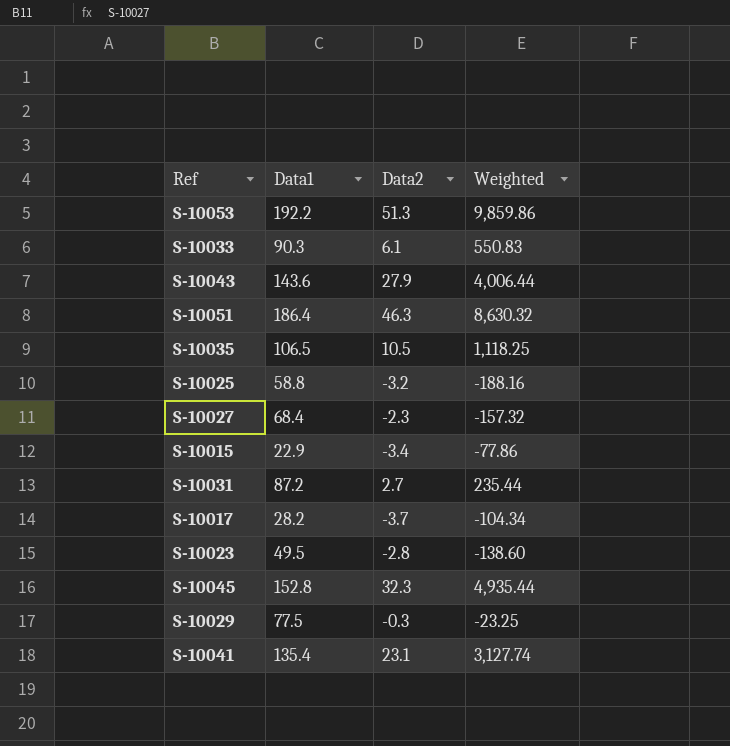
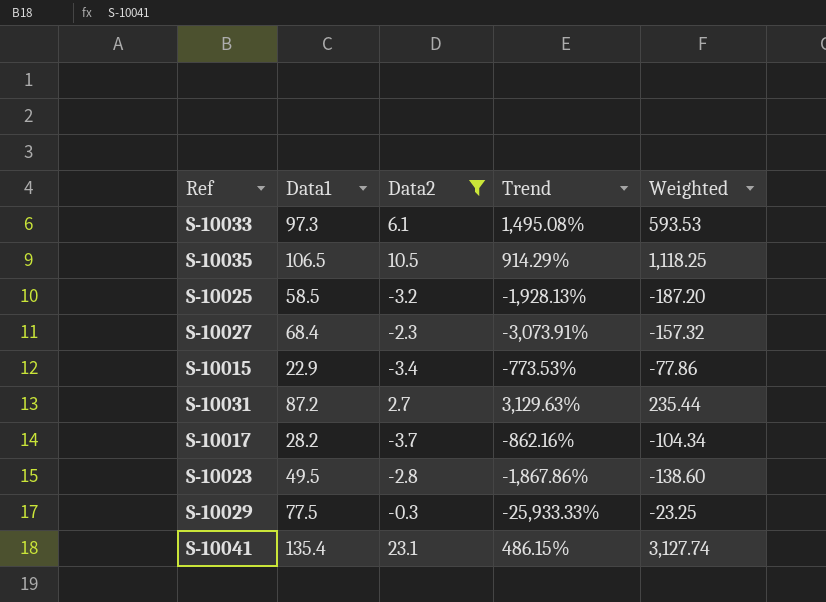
filter: none -> Data2 <= 23.1
column Trend | formula: none -> ([Data1] - [Data2]) / [Data2]
S-10033 | Data1: 90.3 -> 97.3
S-10033 | Weighted: 550.83 -> 593.53
S-10025 | Data1: 58.8 -> 58.5
S-10025 | Weighted: -188.16 -> -187.20

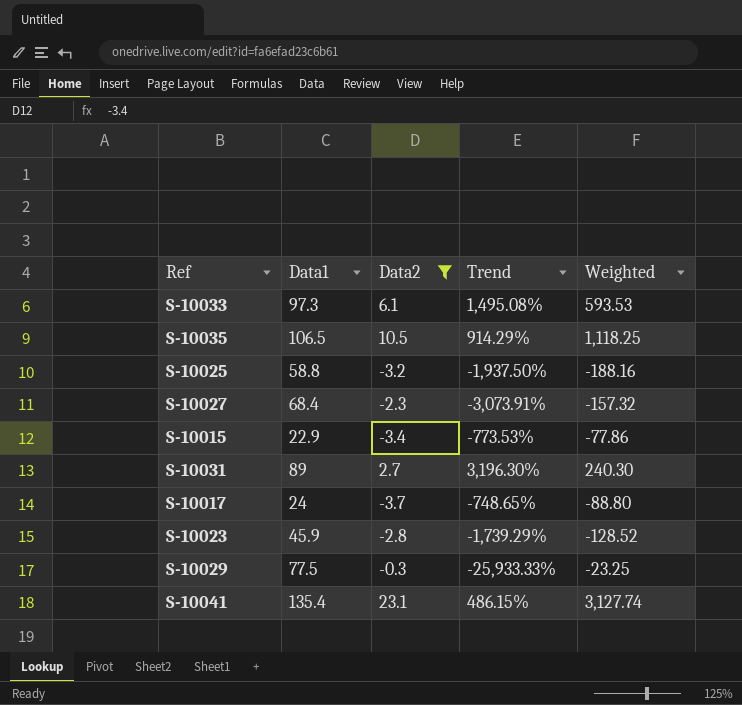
S-10025 | Data1: 58.5 -> 58.8
S-10025 | Trend: -1,928.13% -> -1,937.50%
S-10025 | Weighted: -187.20 -> -188.16
S-10031 | Data1: 87.2 -> 89
S-10031 | Trend: 3,129.63% -> 3,196.30%
S-10031 | Weighted: 235.44 -> 240.30
S-10017 | Data1: 28.2 -> 24
S-10017 | Trend: -862.16% -> -748.65%
S-10017 | Weighted: -104.34 -> -88.80
S-10023 | Data1: 49.5 -> 45.9
S-10023 | Trend: -1,867.86% -> -1,739.29%
S-10023 | Weighted: -138.60 -> -128.52

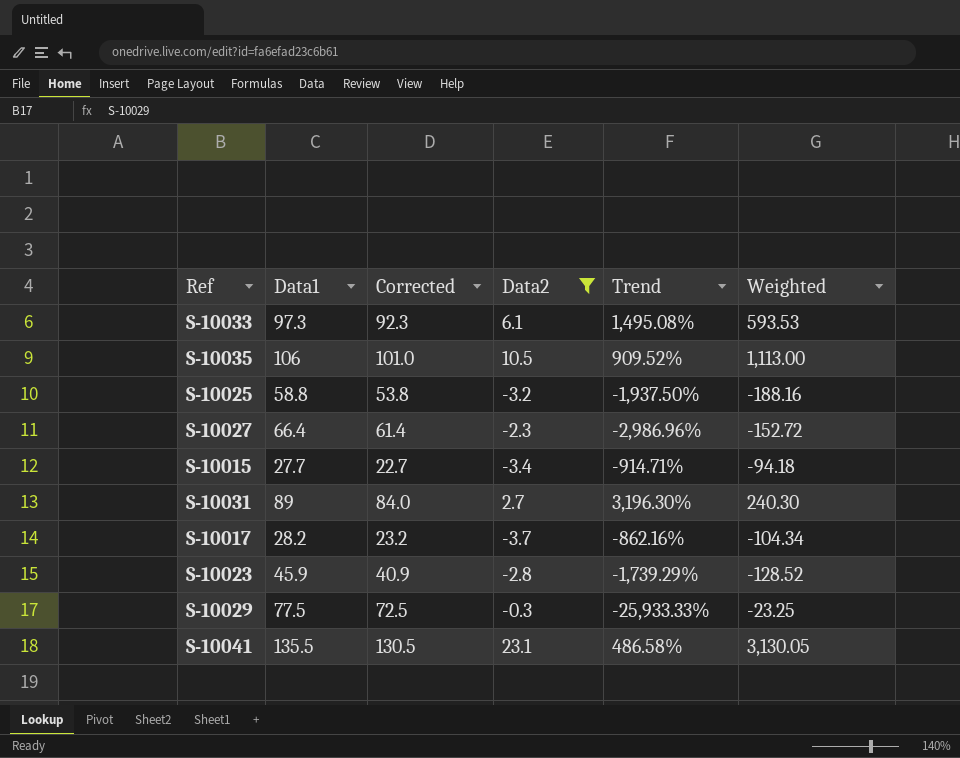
column Corrected | formula: none -> [Data1] - 5
S-10035 | Data1: 106.5 -> 106
S-10035 | Trend: 914.29% -> 909.52%
S-10035 | Weighted: 1,118.25 -> 1,113.00
S-10027 | Data1: 68.4 -> 66.4
S-10027 | Trend: -3,073.91% -> -2,986.96%
S-10027 | Weighted: -157.32 -> -152.72
S-10015 | Data1: 22.9 -> 27.7
S-10015 | Trend: -773.53% -> -914.71%
S-10015 | Weighted: -77.86 -> -94.18
S-10017 | Data1: 24 -> 28.2
S-10017 | Trend: -748.65% -> -862.16%
S-10017 | Weighted: -88.80 -> -104.34
S-10041 | Data1: 135.4 -> 135.5
S-10041 | Trend: 486.15% -> 486.58%
S-10041 | Weighted: 3,127.74 -> 3,130.05

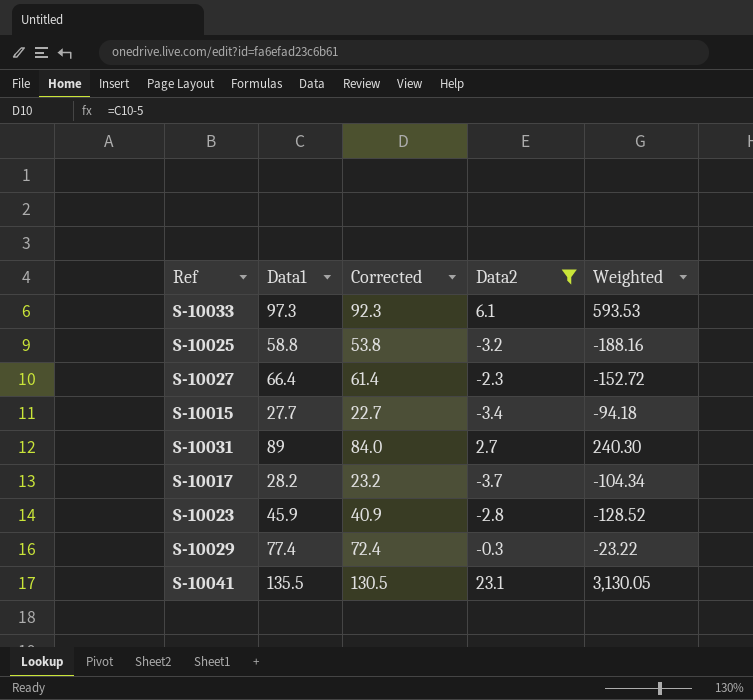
column Trend | formula: ([Data1] - [Data2]) / [Data2] -> none
row S-10035: 106 | 101.0 | 10.5 | 909.52% | 1,113.00 -> none
S-10029 | Data1: 77.5 -> 77.4
S-10029 | Corrected: 72.5 -> 72.4
S-10029 | Weighted: -23.25 -> -23.22

